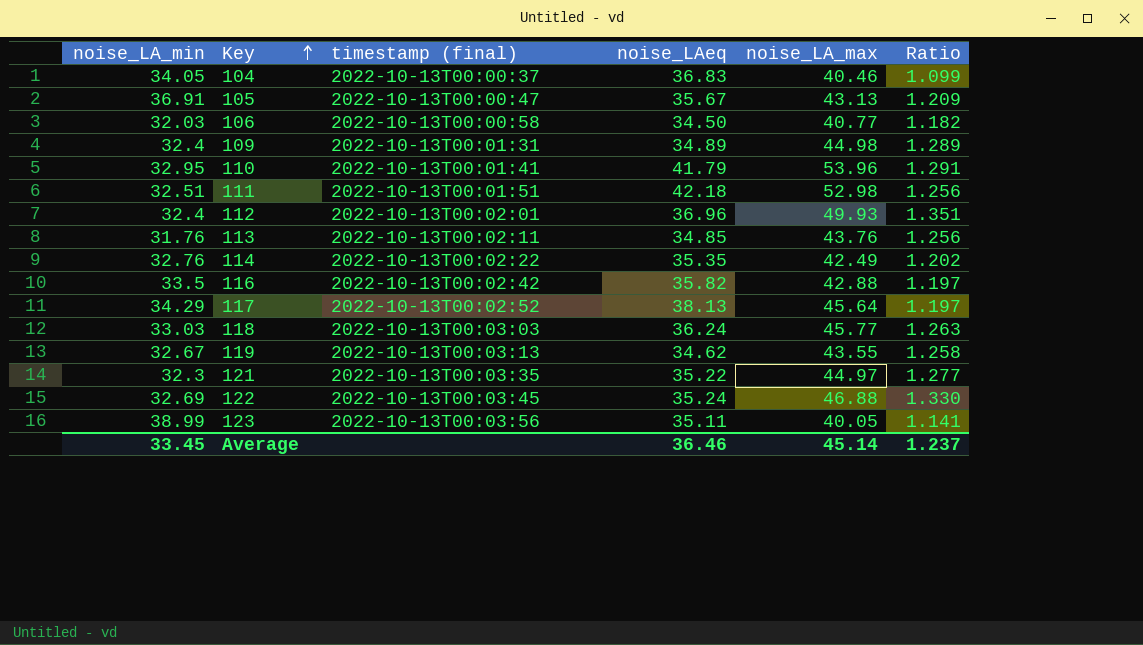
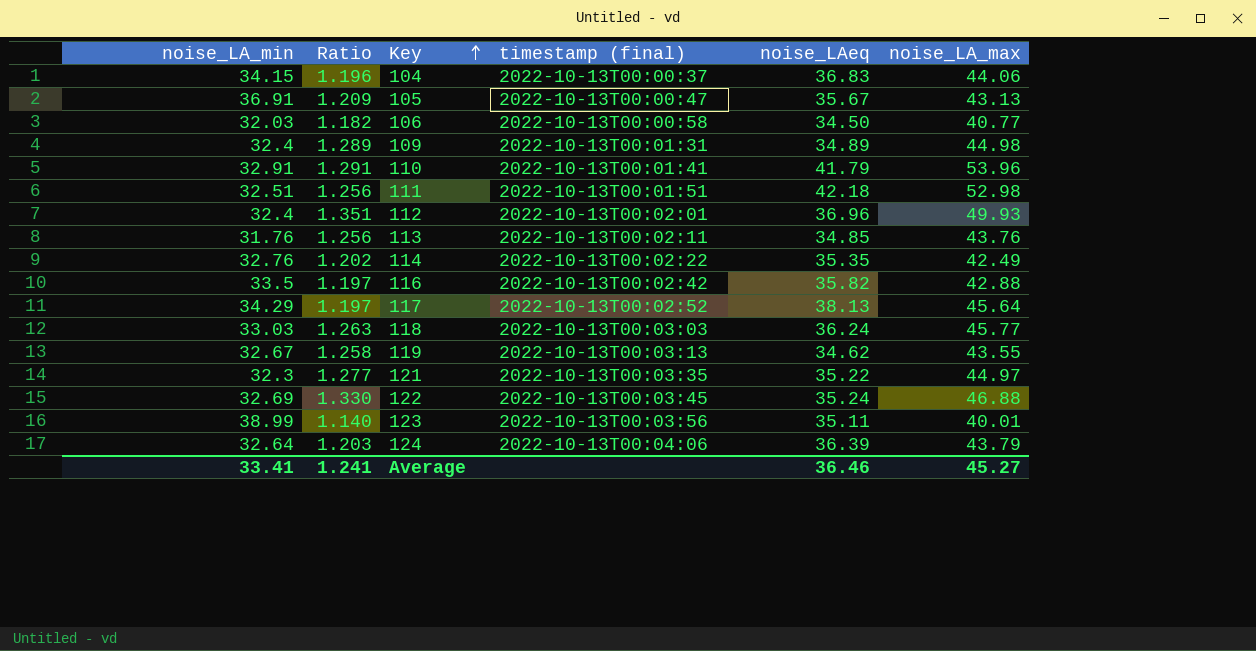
column Ratio | position: 6 -> 2
104 | noise_LA_min: 34.05 -> 34.15
104 | Ratio: 1.099 -> 1.196
104 | noise_LA_max: 40.46 -> 44.06
110 | noise_LA_min: 32.95 -> 32.91
123 | Ratio: 1.141 -> 1.140
123 | noise_LA_max: 40.05 -> 40.01
row 124: none -> 32.64 | 1.203 | 2022-10-13T00:04:06 | 36.39 | 43.79
Average | noise_LA_min: 33.45 -> 33.41
Average | Ratio: 1.237 -> 1.241
Average | noise_LA_max: 45.14 -> 45.27

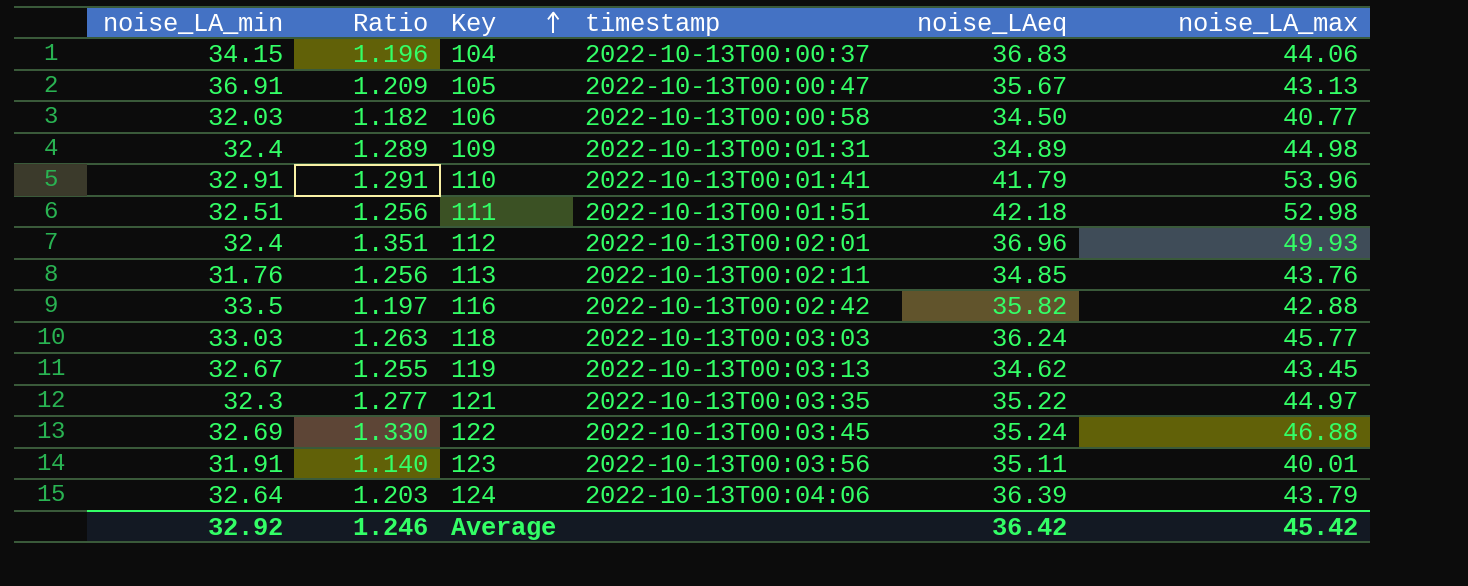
column name: timestamp (final) -> timestamp
row 114: 32.76 | 1.202 | 2022-10-13T00:02:22 | 35.35 | 42.49 -> none
row 117: 34.29 | 1.197 | 2022-10-13T00:02:52 | 38.13 | 45.64 -> none
119 | Ratio: 1.258 -> 1.255
119 | noise_LA_max: 43.55 -> 43.45
123 | noise_LA_min: 38.99 -> 31.91
Average | noise_LA_min: 33.41 -> 32.92
Average | Ratio: 1.241 -> 1.246
Average | noise_LAeq: 36.46 -> 36.42
Average | noise_LA_max: 45.27 -> 45.42

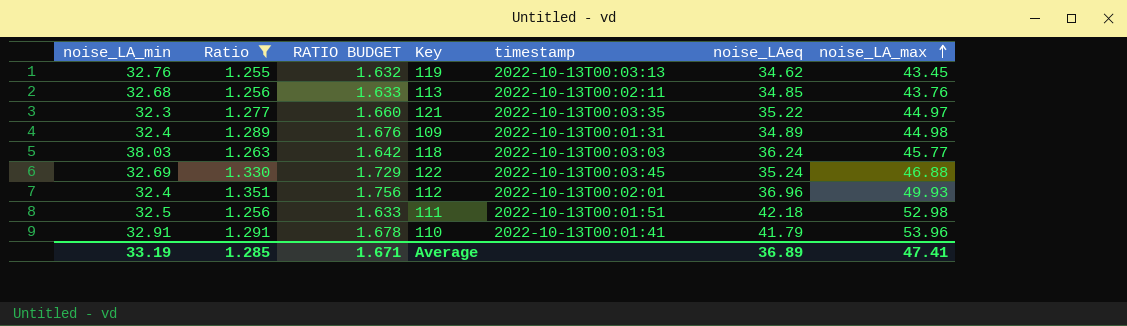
filter: none -> Ratio >= 1.255
row order: Key ascending -> noise_LA_max ascending
column RATIO BUDGET | formula: none -> [Ratio] * 1.3
119 | noise_LA_min: 32.67 -> 32.76
113 | noise_LA_min: 31.76 -> 32.68
118 | noise_LA_min: 33.03 -> 38.03
111 | noise_LA_min: 32.51 -> 32.5
Average | noise_LA_min: 32.92 -> 33.19
Average | Ratio: 1.246 -> 1.285
Average | noise_LAeq: 36.42 -> 36.89
Average | noise_LA_max: 45.42 -> 47.41

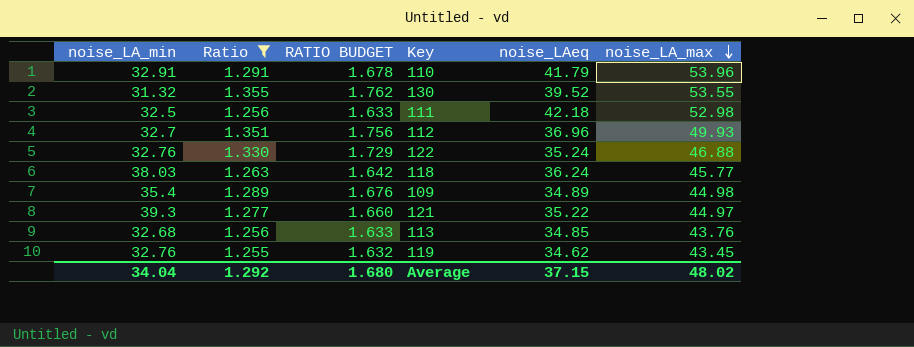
row order: noise_LA_max ascending -> noise_LA_max descending
column timestamp | position: 5 -> none
row 130: none -> 31.32 | 1.355 | 1.762 | 39.52 | 53.55
112 | noise_LA_min: 32.4 -> 32.7
122 | noise_LA_min: 32.69 -> 32.76
109 | noise_LA_min: 32.4 -> 35.4
121 | noise_LA_min: 32.3 -> 39.3
Average | noise_LA_min: 33.19 -> 34.04
Average | Ratio: 1.285 -> 1.292
Average | RATIO BUDGET: 1.671 -> 1.680
Average | noise_LAeq: 36.89 -> 37.15
Average | noise_LA_max: 47.41 -> 48.02

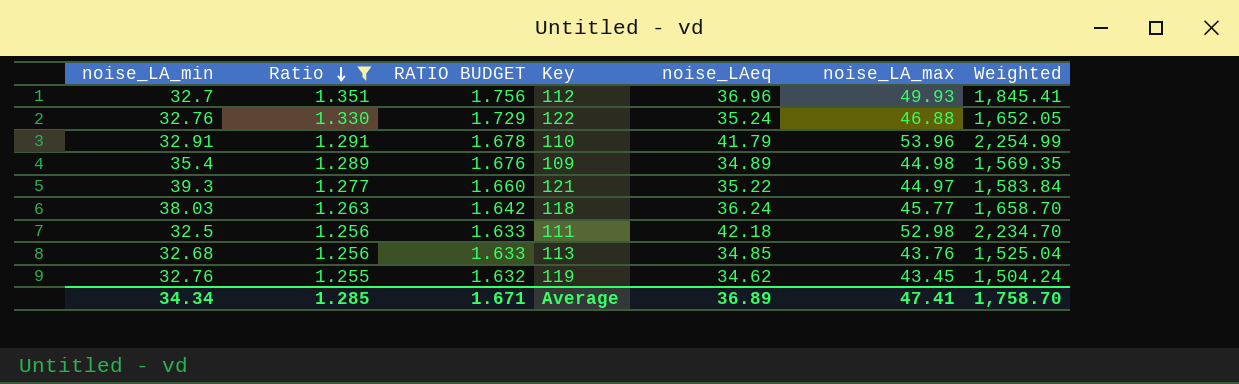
row order: noise_LA_max descending -> Ratio descending
column Weighted | formula: none -> [noise_LAeq] * [noise_LA_max]
row 130: 31.32 | 1.355 | 1.762 | 39.52 | 53.55 -> none
Average | noise_LA_min: 34.04 -> 34.34
Average | Ratio: 1.292 -> 1.285
Average | RATIO BUDGET: 1.680 -> 1.671
Average | noise_LAeq: 37.15 -> 36.89
Average | noise_LA_max: 48.02 -> 47.41

